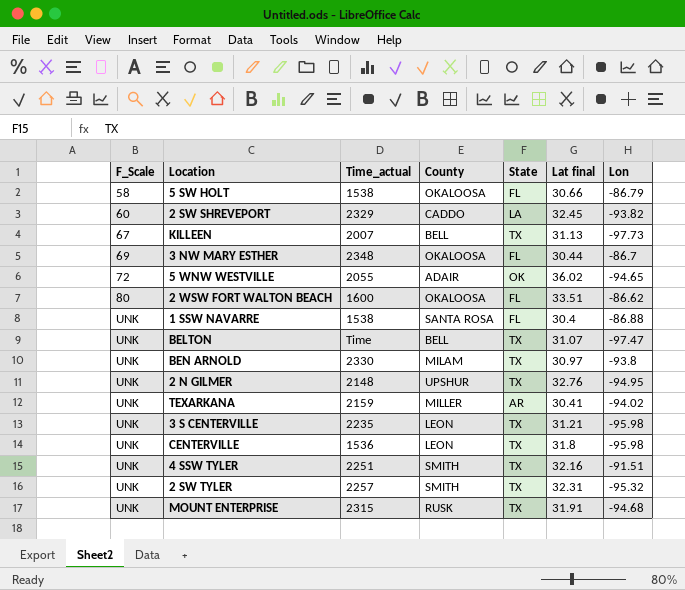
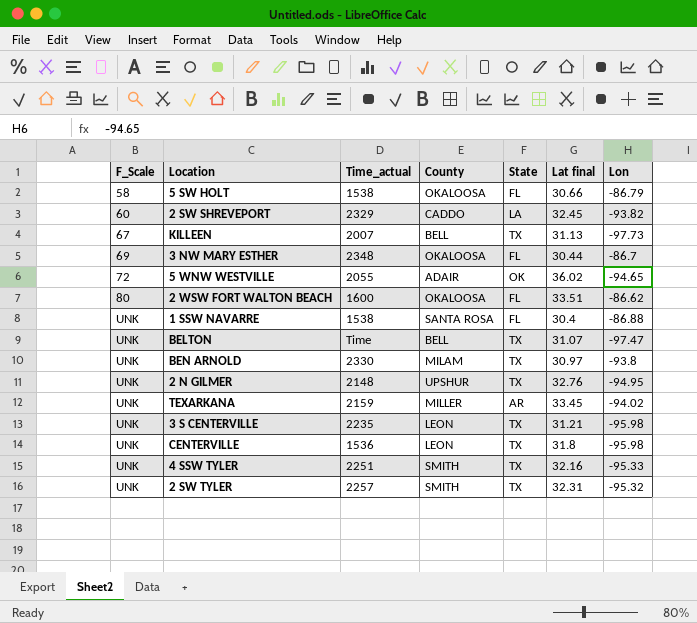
row MOUNT ENTERPRISE: UNK | 2315 | RUSK | TX | 31.91 | -94.68 -> none
TEXARKANA | Lat final: 30.41 -> 33.45
4 SSW TYLER | Lon: -91.51 -> -95.33

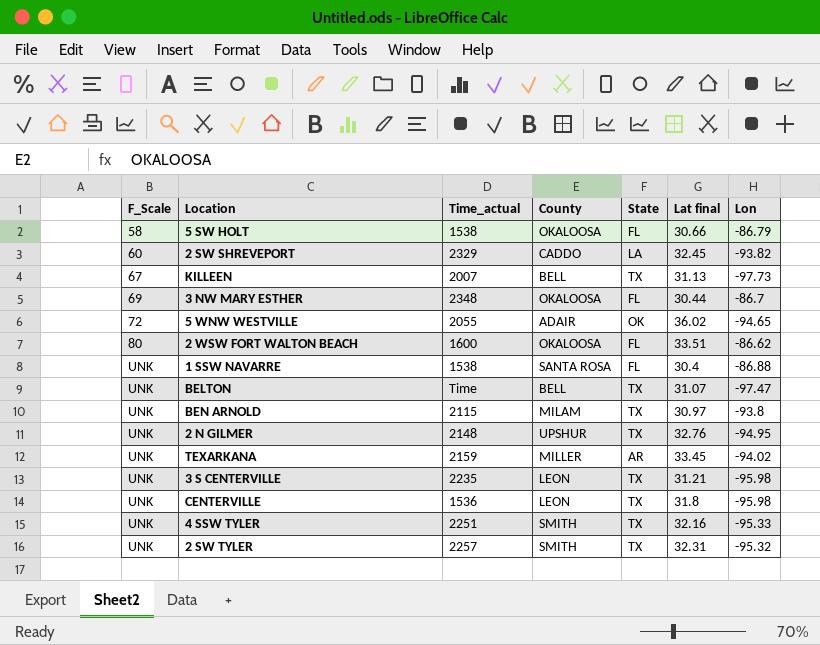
BEN ARNOLD | Time_actual: 2330 -> 2115

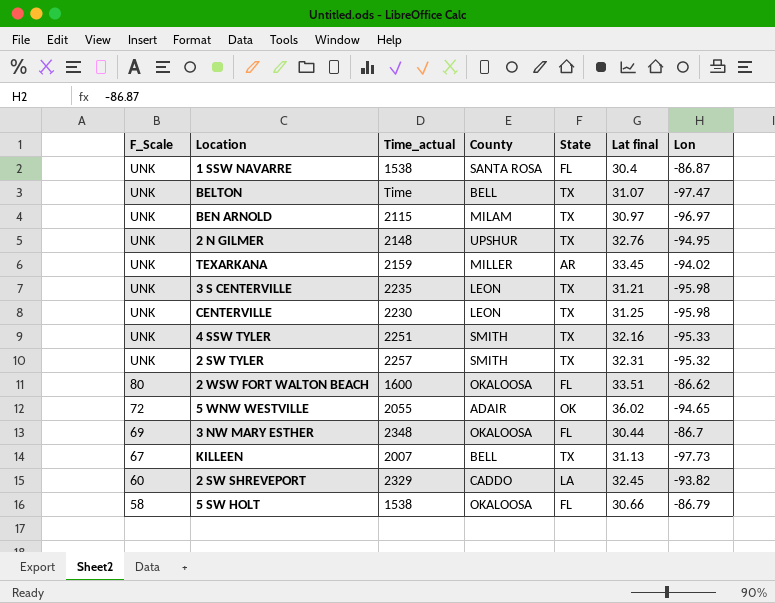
row order: F_Scale ascending -> F_Scale descending
1 SSW NAVARRE | Lon: -86.88 -> -86.87
BEN ARNOLD | Lon: -93.8 -> -96.97
CENTERVILLE | Time_actual: 1536 -> 2230
CENTERVILLE | Lat final: 31.8 -> 31.25

